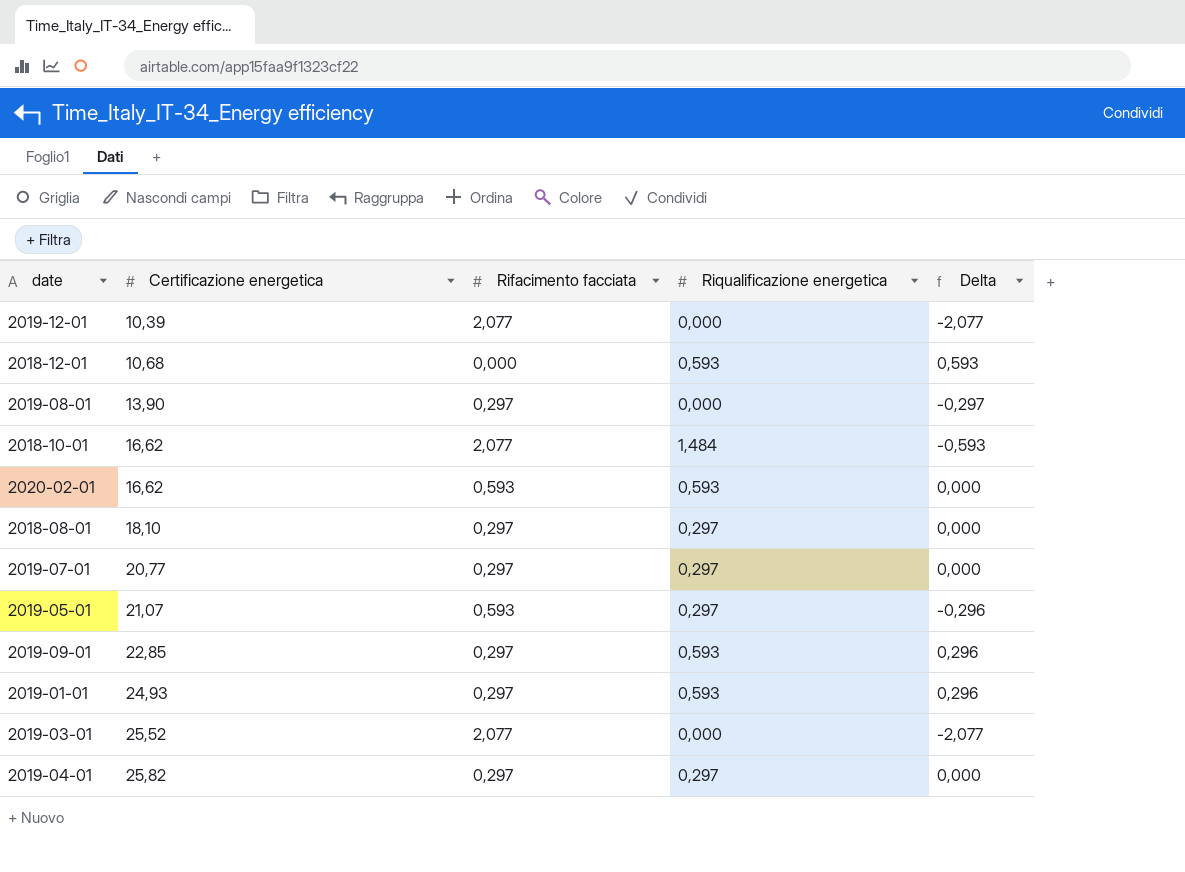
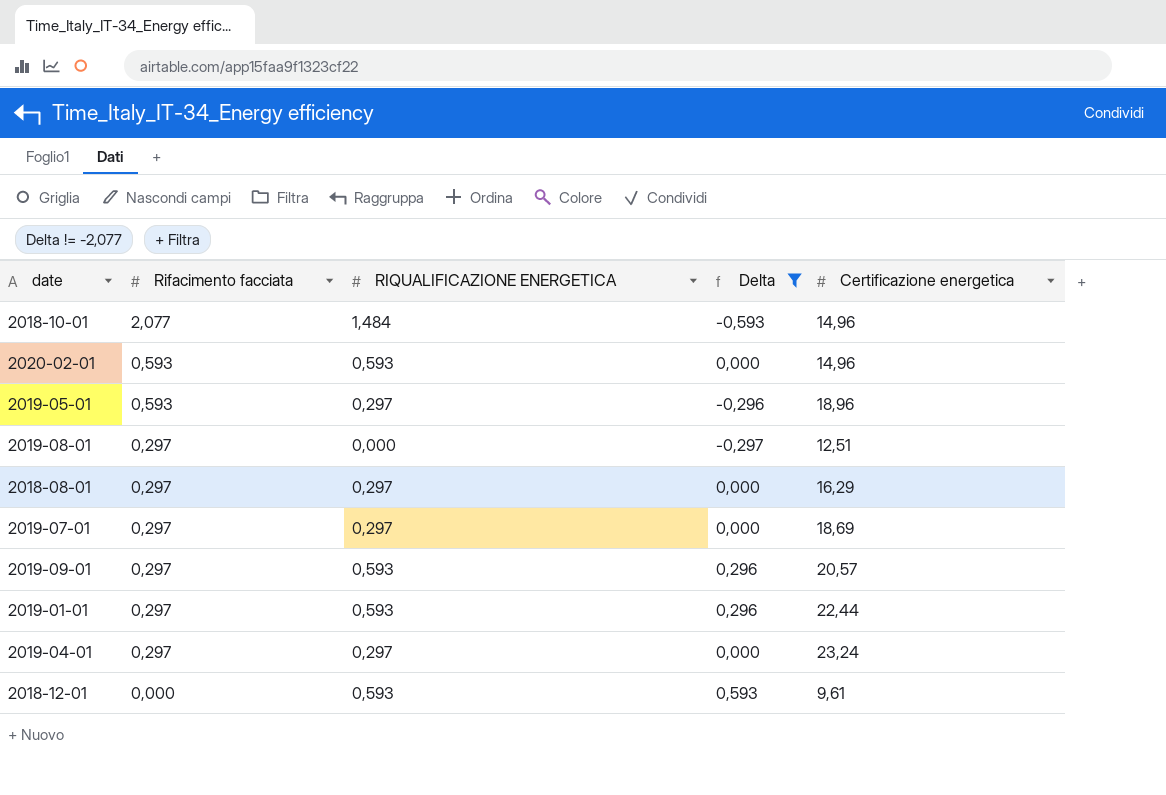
filter: none -> Delta != -2,077
row order: Certificazione energetica ascending -> Rifacimento facciata descending
column name: Riqualificazione energetica -> RIQUALIFICAZIONE ENERGETICA
column Certificazione energetica | position: 2 -> 5
2018-10-01 | Certificazione energetica: 16,62 -> 14,96
2020-02-01 | Certificazione energetica: 16,62 -> 14,96
2019-05-01 | Certificazione energetica: 21,07 -> 18,96
2019-08-01 | Certificazione energetica: 13,90 -> 12,51
2018-08-01 | Certificazione energetica: 18,10 -> 16,29
2019-07-01 | Certificazione energetica: 20,77 -> 18,69
2019-09-01 | Certificazione energetica: 22,85 -> 20,57
2019-01-01 | Certificazione energetica: 24,93 -> 22,44
2019-04-01 | Certificazione energetica: 25,82 -> 23,24
2018-12-01 | Certificazione energetica: 10,68 -> 9,61

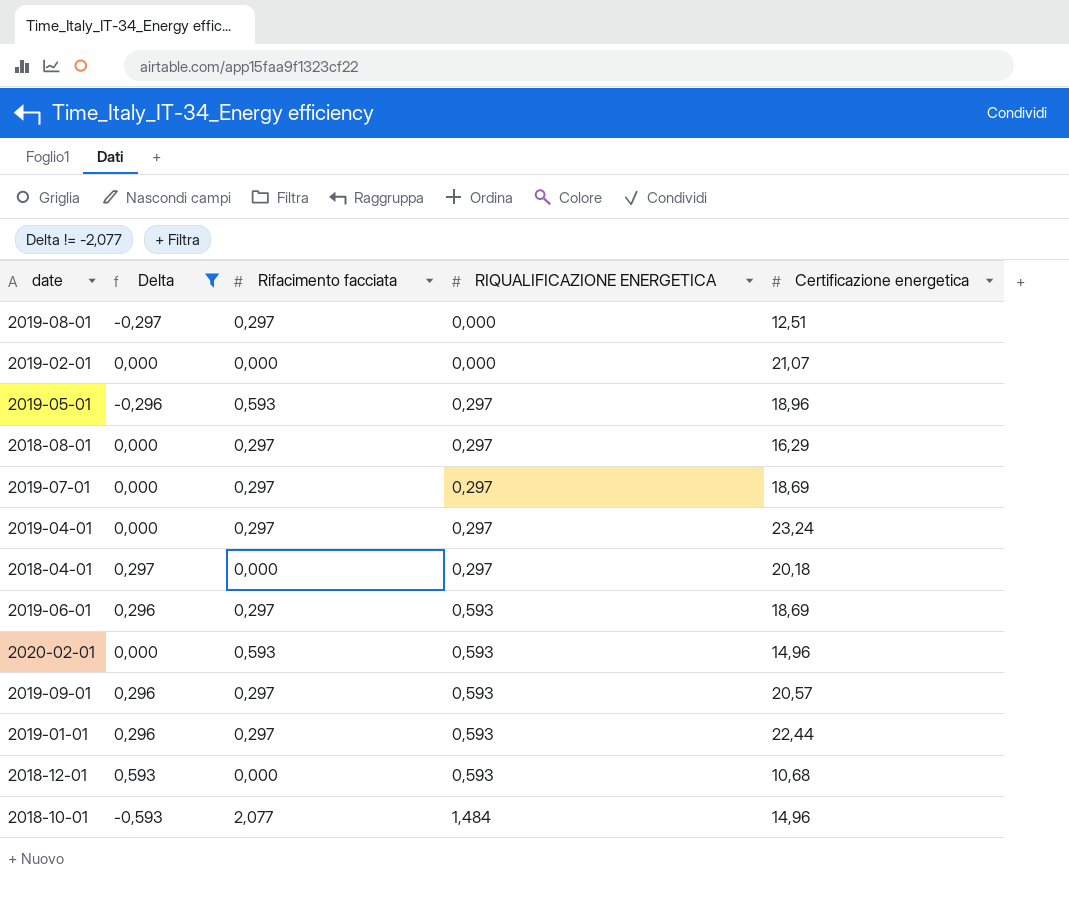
row order: Rifacimento facciata descending -> RIQUALIFICAZIONE ENERGETICA ascending
column Delta | position: 4 -> 2
row 2019-02-01: none -> 0,000 | 0,000 | 0,000 | 21,07
row 2018-04-01: none -> 0,297 | 0,000 | 0,297 | 20,18
row 2019-06-01: none -> 0,296 | 0,297 | 0,593 | 18,69
2018-12-01 | Certificazione energetica: 9,61 -> 10,68

